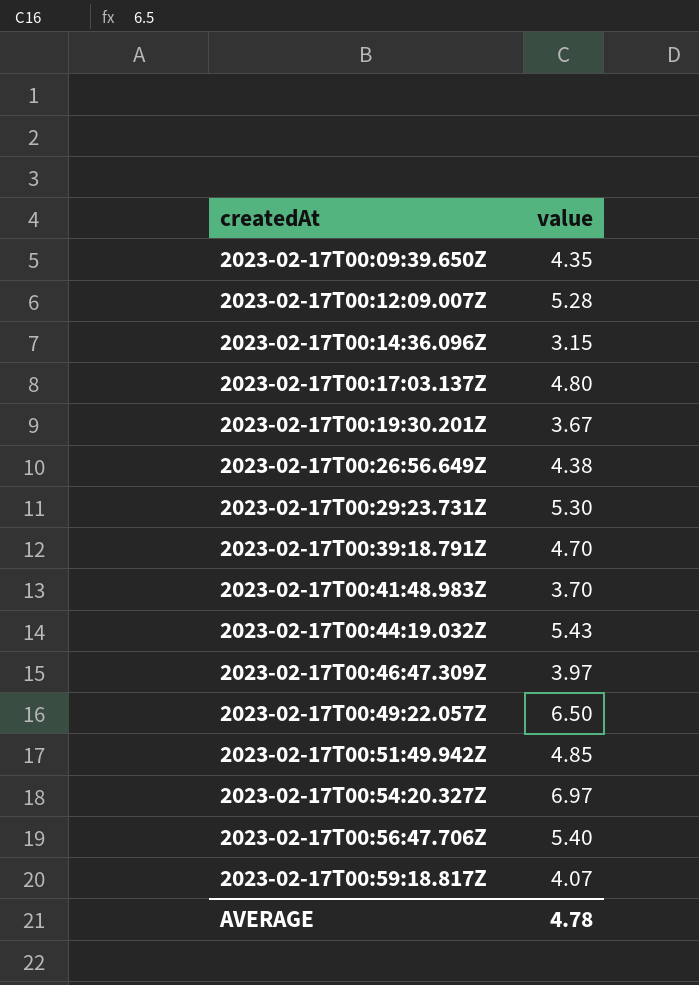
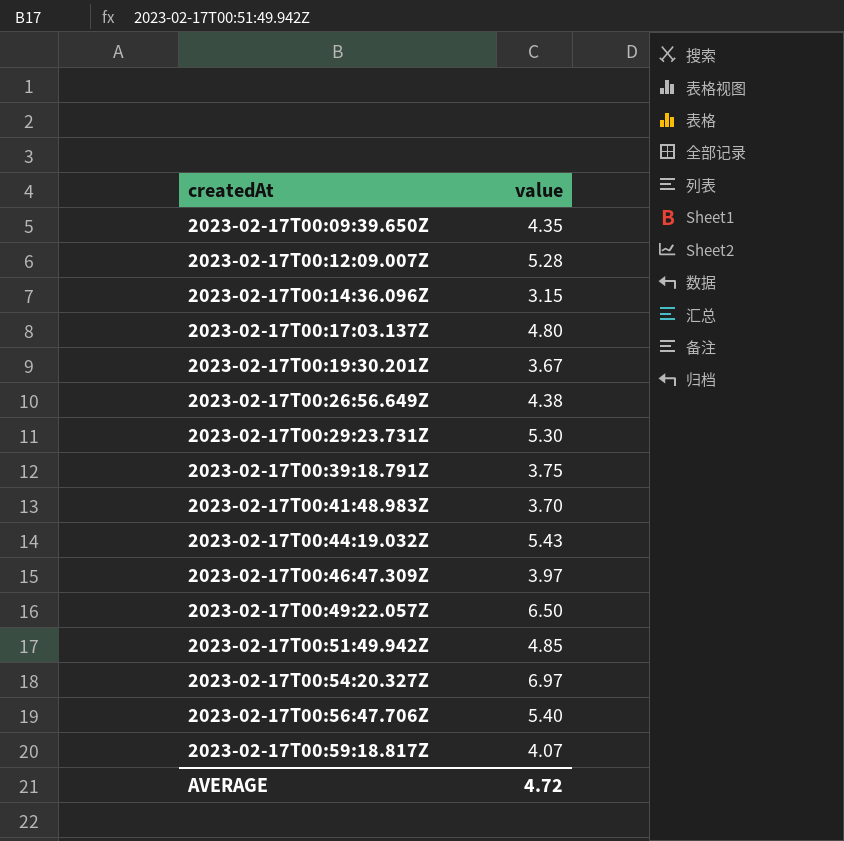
2023-02-17T00:39:18.791Z | value: 4.70 -> 3.75
AVERAGE | value: 4.78 -> 4.72

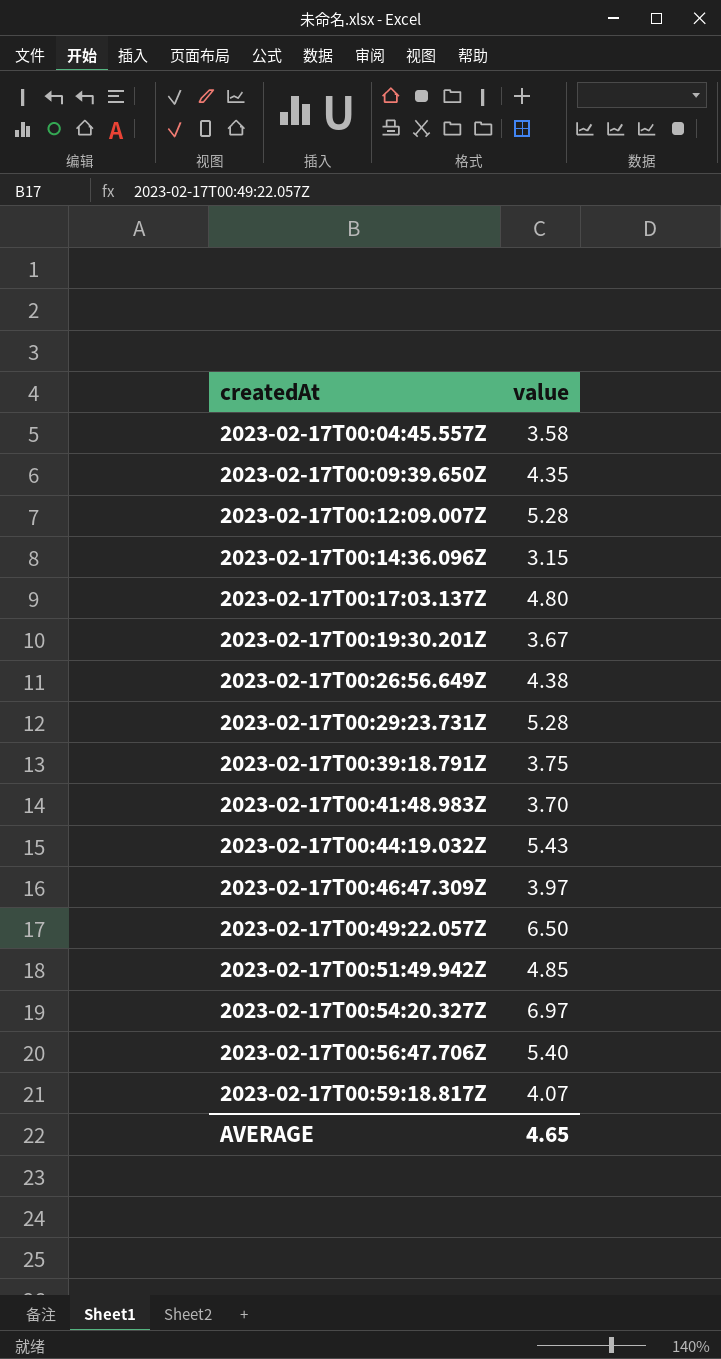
row 2023-02-17T00:04:45.557Z: none -> 3.58
2023-02-17T00:29:23.731Z | value: 5.30 -> 5.28
AVERAGE | value: 4.72 -> 4.65

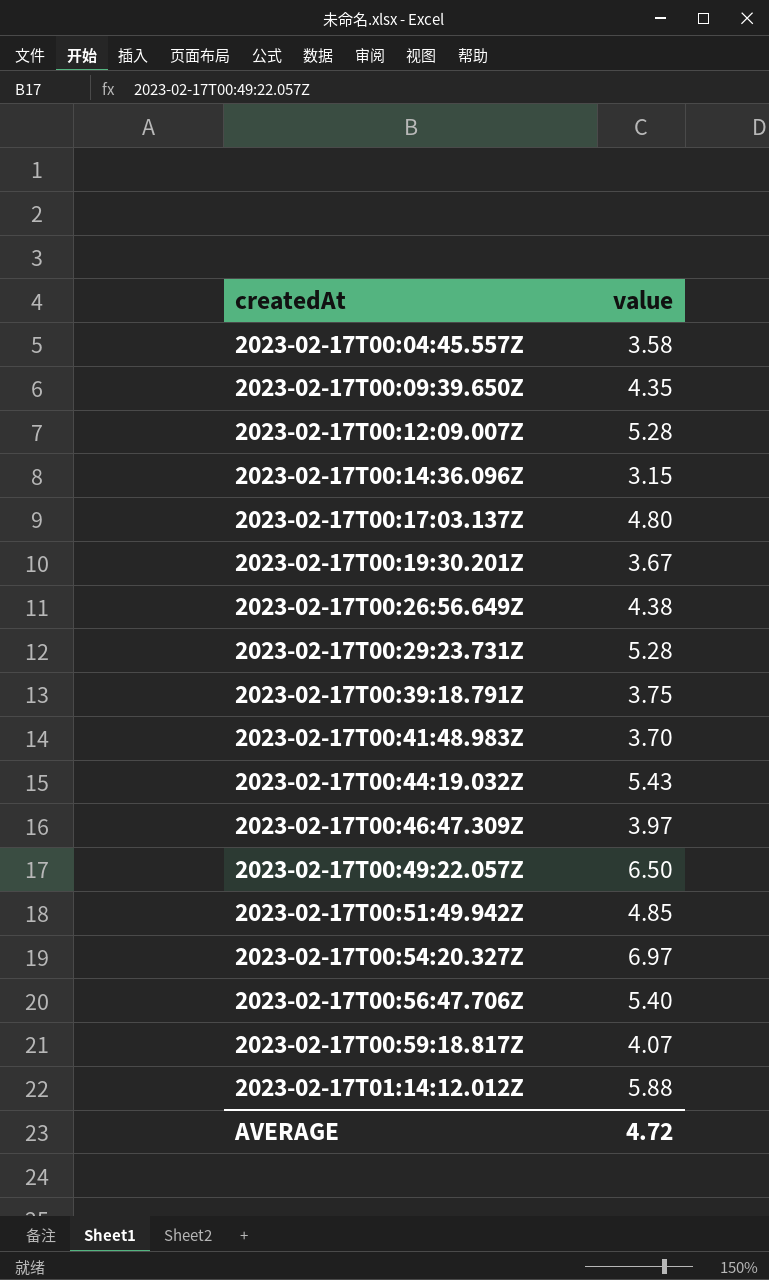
row 2023-02-17T01:14:12.012Z: none -> 5.88
AVERAGE | value: 4.65 -> 4.72

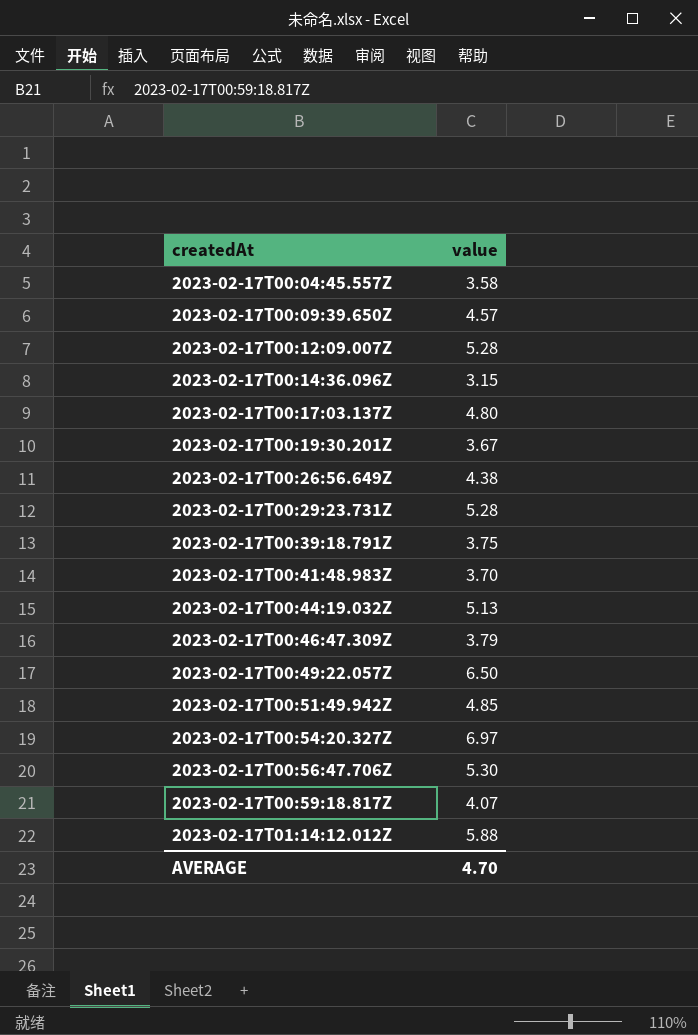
2023-02-17T00:09:39.650Z | value: 4.35 -> 4.57
2023-02-17T00:44:19.032Z | value: 5.43 -> 5.13
2023-02-17T00:46:47.309Z | value: 3.97 -> 3.79
2023-02-17T00:56:47.706Z | value: 5.40 -> 5.30
AVERAGE | value: 4.72 -> 4.70

